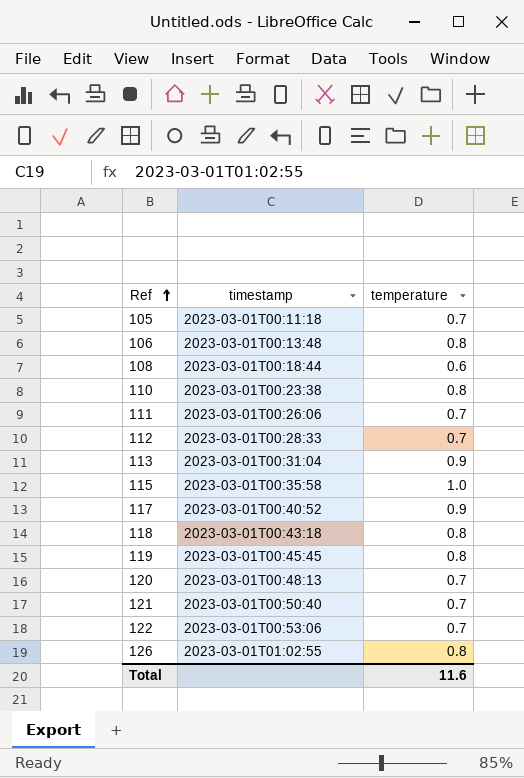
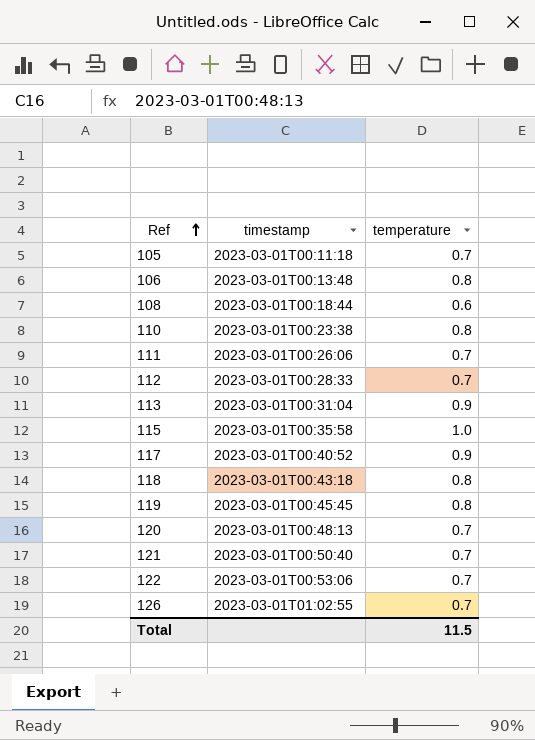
126 | temperature: 0.8 -> 0.7
Total | temperature: 11.6 -> 11.5

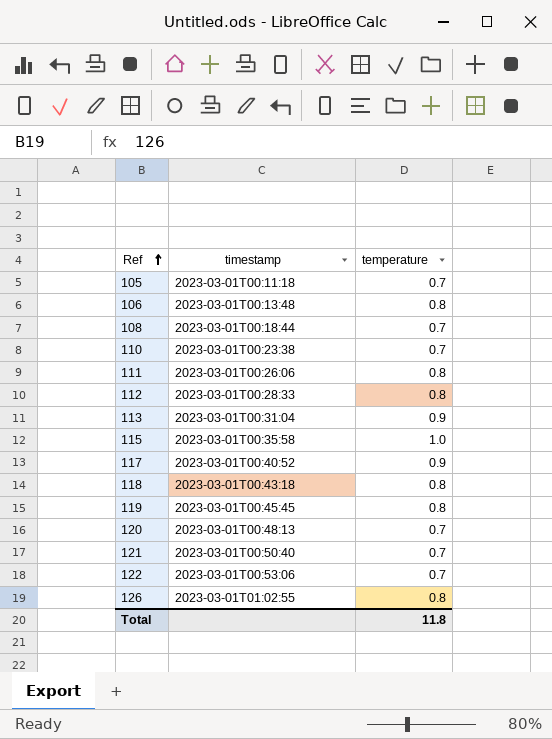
108 | temperature: 0.6 -> 0.7
110 | temperature: 0.8 -> 0.7
111 | temperature: 0.7 -> 0.8
112 | temperature: 0.7 -> 0.8
126 | temperature: 0.7 -> 0.8
Total | temperature: 11.5 -> 11.8

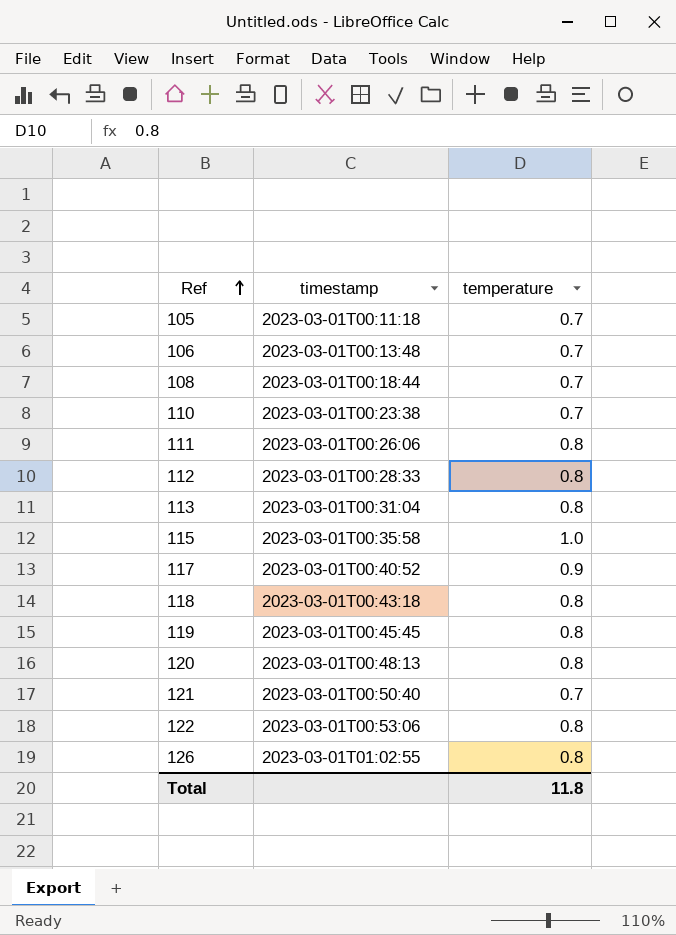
106 | temperature: 0.8 -> 0.7
113 | temperature: 0.9 -> 0.8
120 | temperature: 0.7 -> 0.8
122 | temperature: 0.7 -> 0.8

